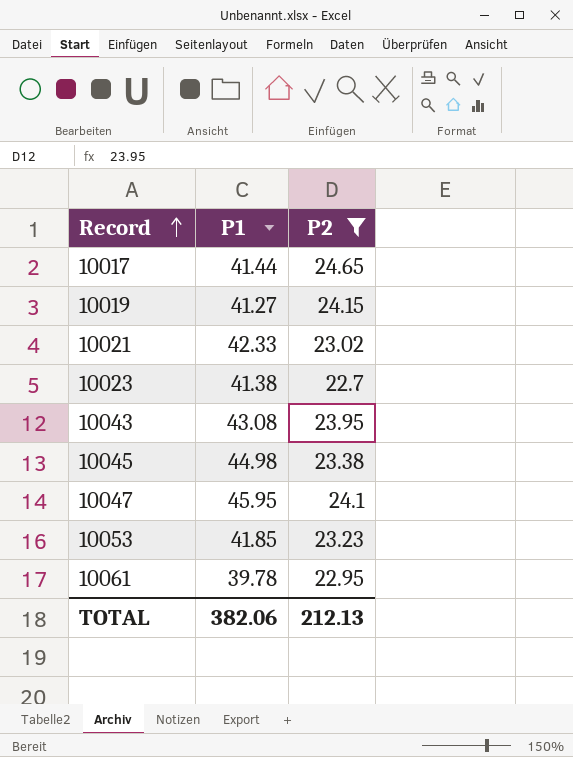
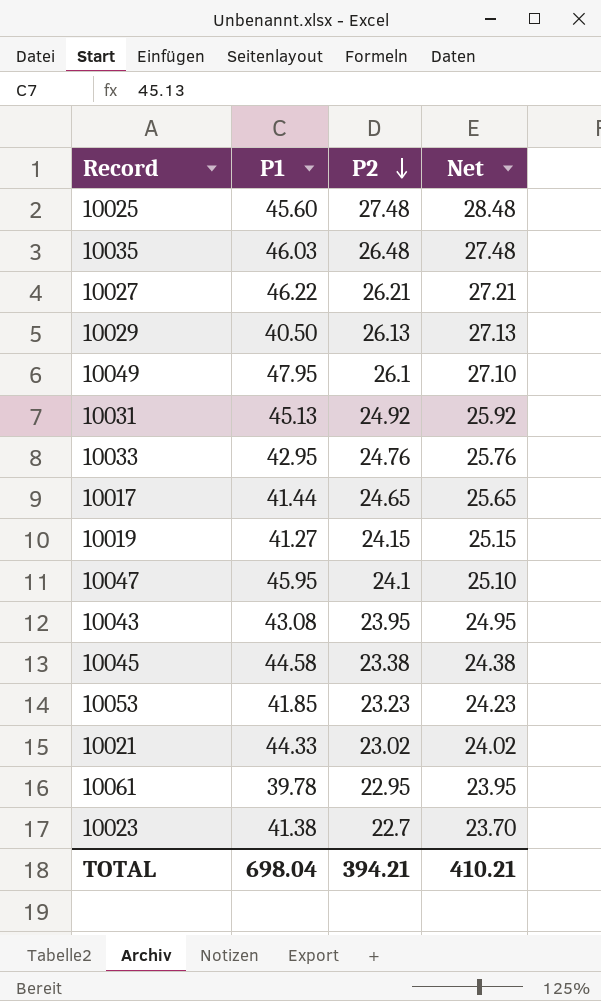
filter: P2 <= 24.65 -> none
row order: Record ascending -> P2 descending
column Net | formula: none -> [P2] + 1
10045 | P1: 44.98 -> 44.58
10021 | P1: 42.33 -> 44.33
TOTAL | P1: 382.06 -> 698.04
TOTAL | P2: 212.13 -> 394.21

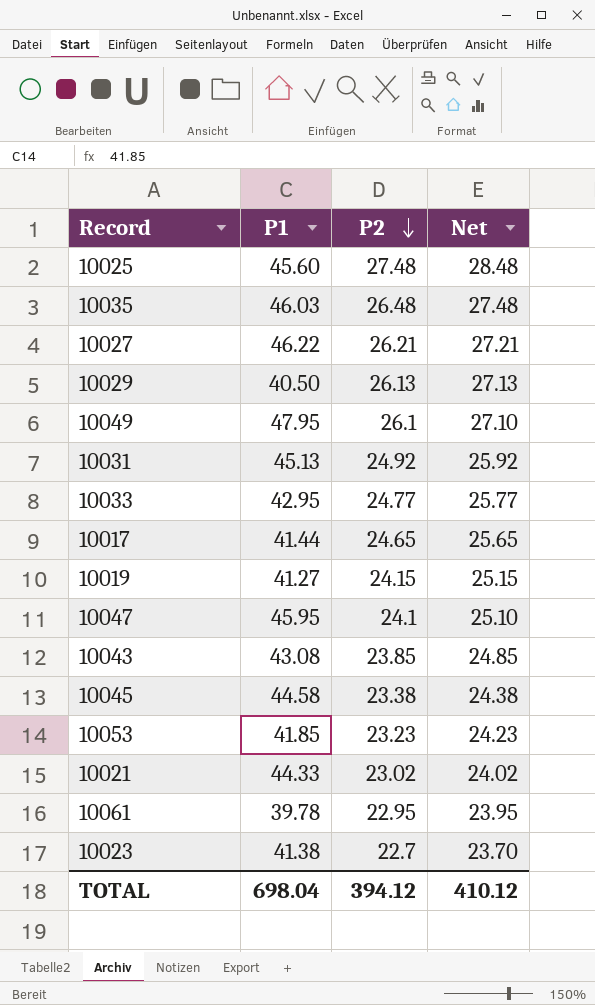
10033 | P2: 24.76 -> 24.77
10033 | Net: 25.76 -> 25.77
10043 | P2: 23.95 -> 23.85
10043 | Net: 24.95 -> 24.85
TOTAL | P2: 394.21 -> 394.12
TOTAL | Net: 410.21 -> 410.12

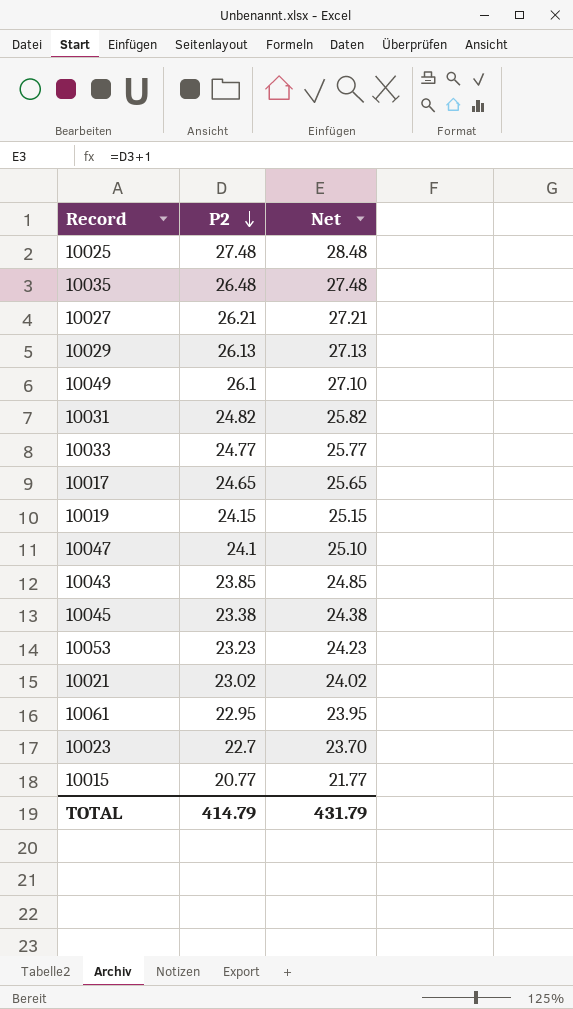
column P1 | position: 2 -> none
10031 | P2: 24.92 -> 24.82
10031 | Net: 25.92 -> 25.82
row 10015: none -> 20.77 | 21.77
TOTAL | P2: 394.12 -> 414.79
TOTAL | Net: 410.12 -> 431.79

